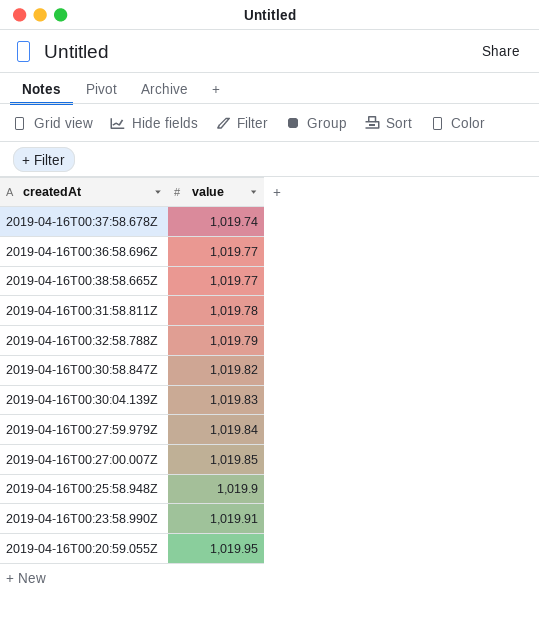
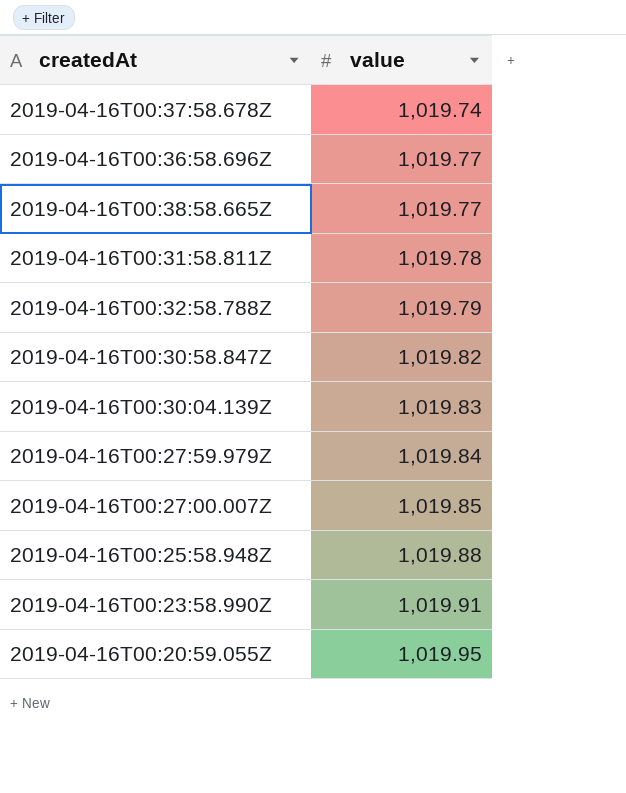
2019-04-16T00:25:58.948Z | value: 1,019.9 -> 1,019.88

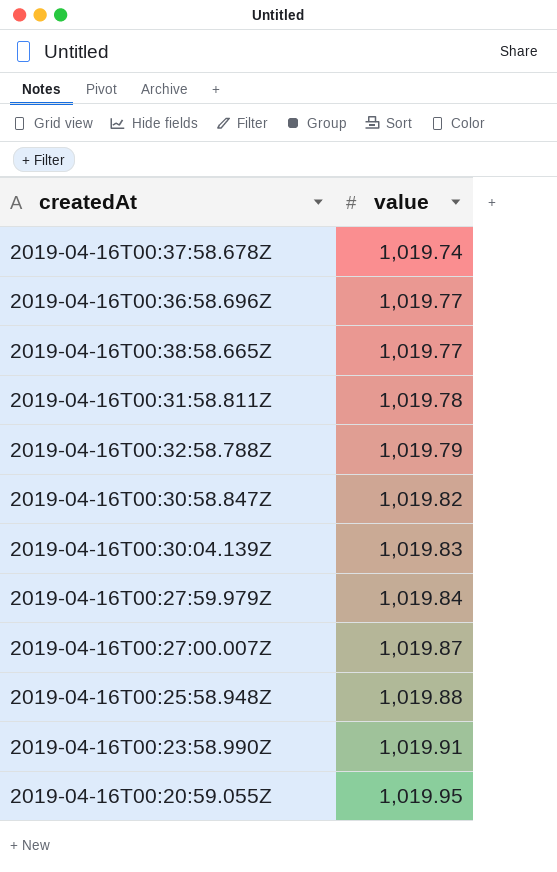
2019-04-16T00:27:00.007Z | value: 1,019.85 -> 1,019.87

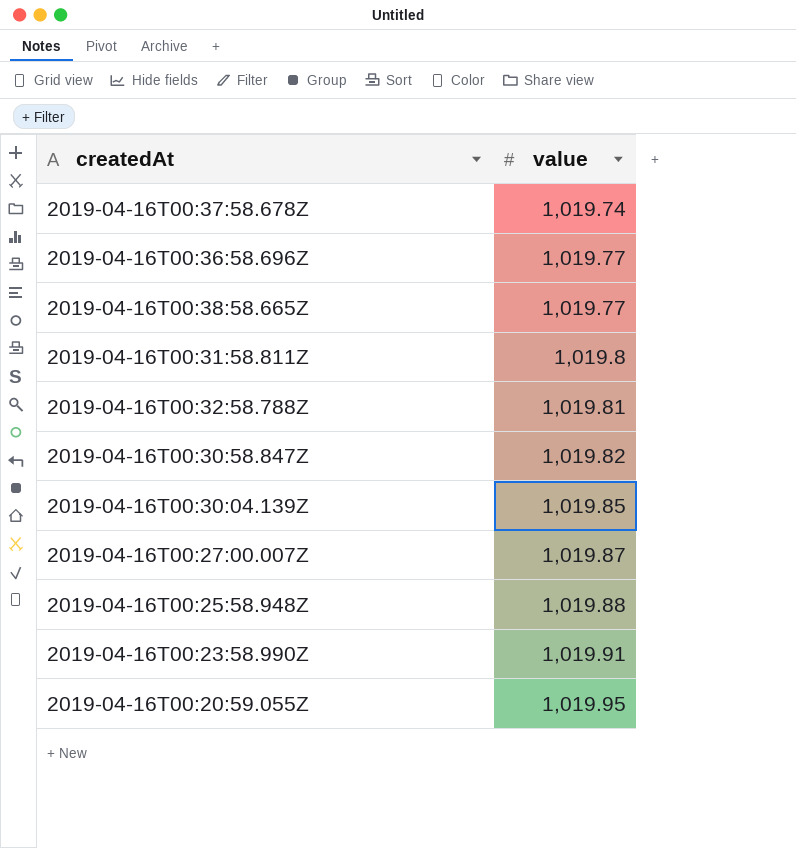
row 2019-04-16T00:27:59.979Z: 1,019.84 -> none
2019-04-16T00:31:58.811Z | value: 1,019.78 -> 1,019.8
2019-04-16T00:32:58.788Z | value: 1,019.79 -> 1,019.81
2019-04-16T00:30:04.139Z | value: 1,019.83 -> 1,019.85

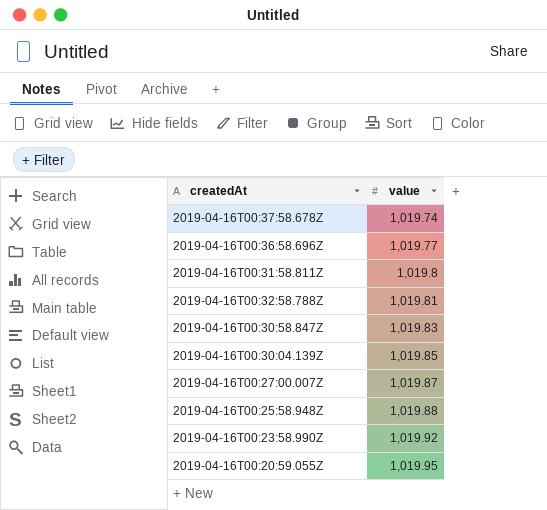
row 2019-04-16T00:38:58.665Z: 1,019.77 -> none
2019-04-16T00:30:58.847Z | value: 1,019.82 -> 1,019.83
2019-04-16T00:23:58.990Z | value: 1,019.91 -> 1,019.92

